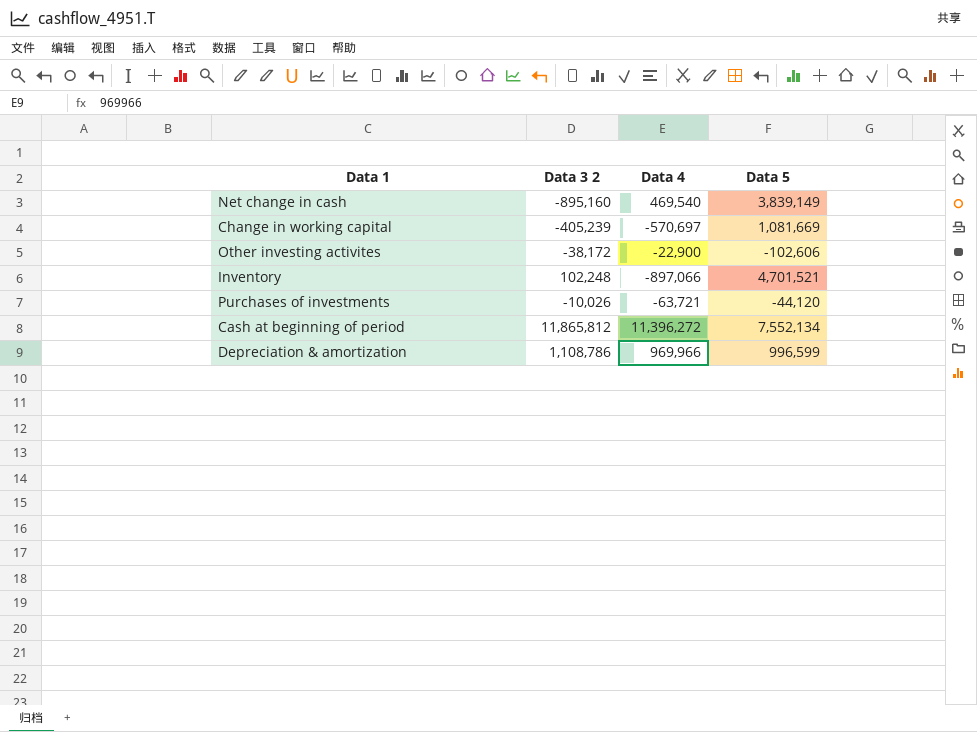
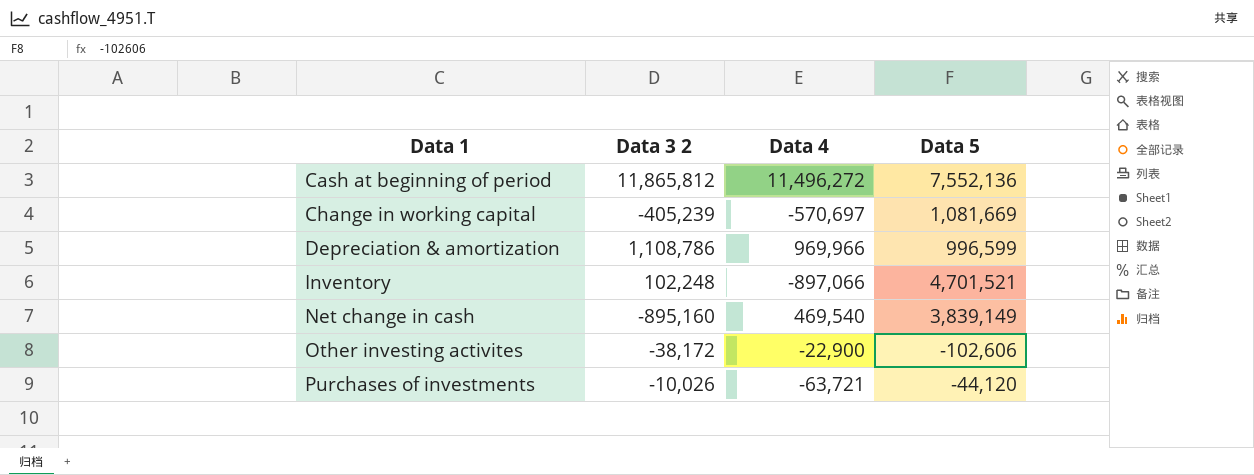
row order: none -> Data 1 ascending
Cash at beginning of period | Data 4: 11,396,272 -> 11,496,272
Cash at beginning of period | Data 5: 7,552,134 -> 7,552,136

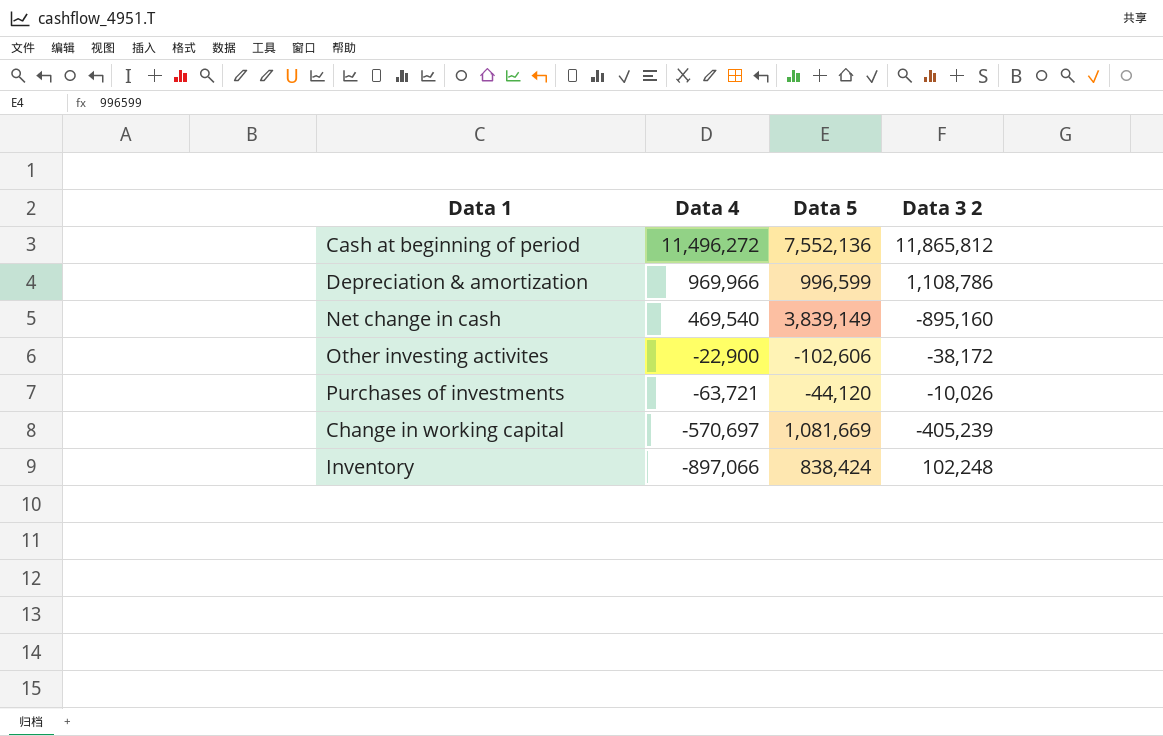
row order: Data 1 ascending -> Data 4 descending
column Data 3 2 | position: 2 -> 4
Inventory | Data 5: 4,701,521 -> 838,424

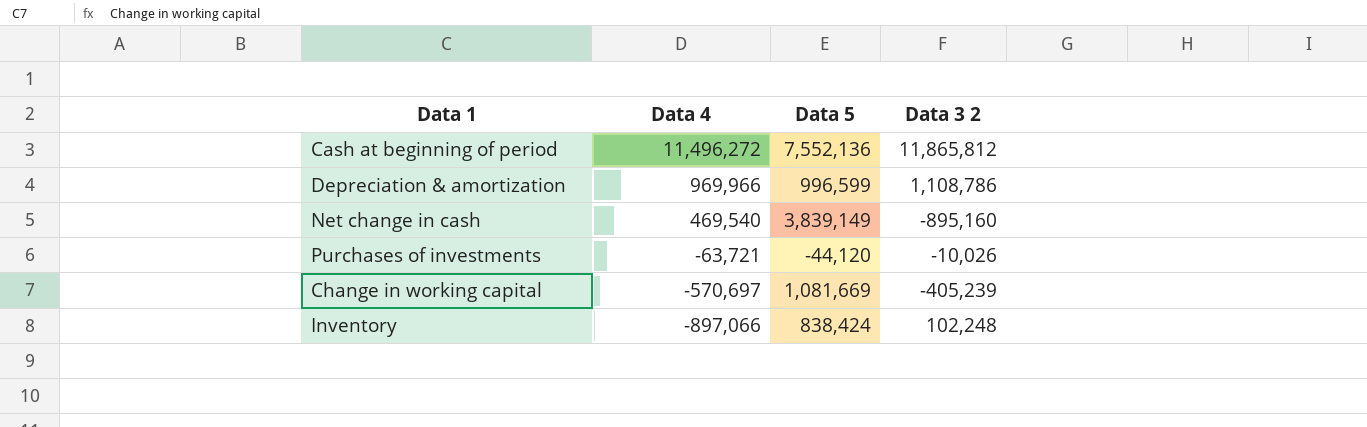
row Other investing activites: -22,900 | -102,606 | -38,172 -> none

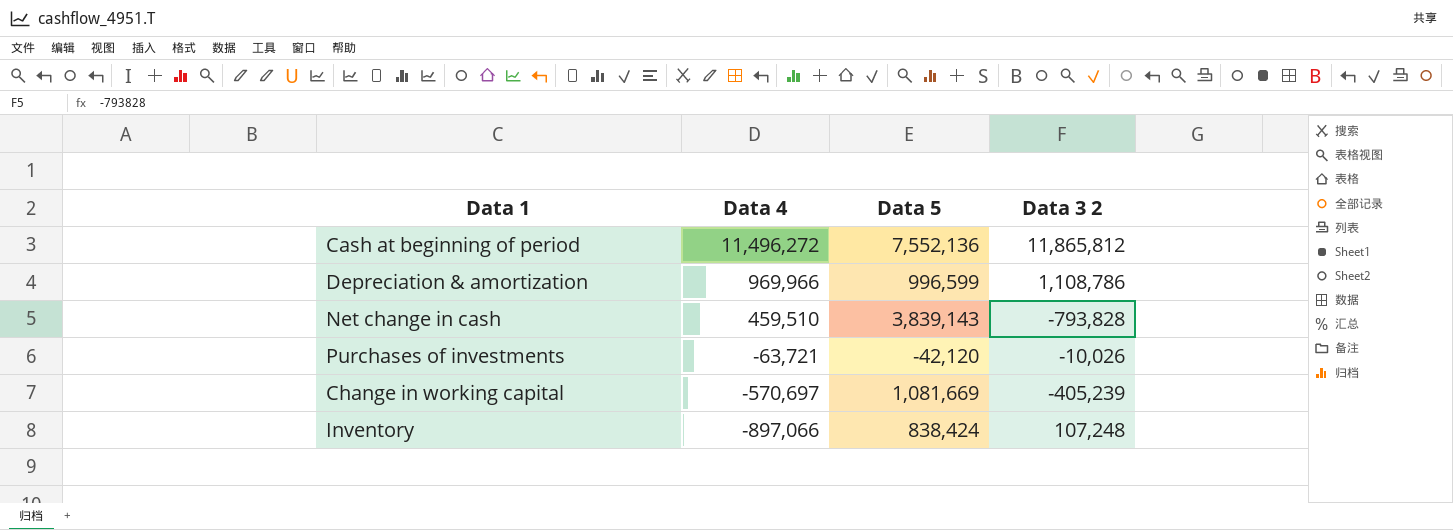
Net change in cash | Data 4: 469,540 -> 459,510
Net change in cash | Data 5: 3,839,149 -> 3,839,143
Net change in cash | Data 3 2: -895,160 -> -793,828
Purchases of investments | Data 5: -44,120 -> -42,120
Inventory | Data 3 2: 102,248 -> 107,248

